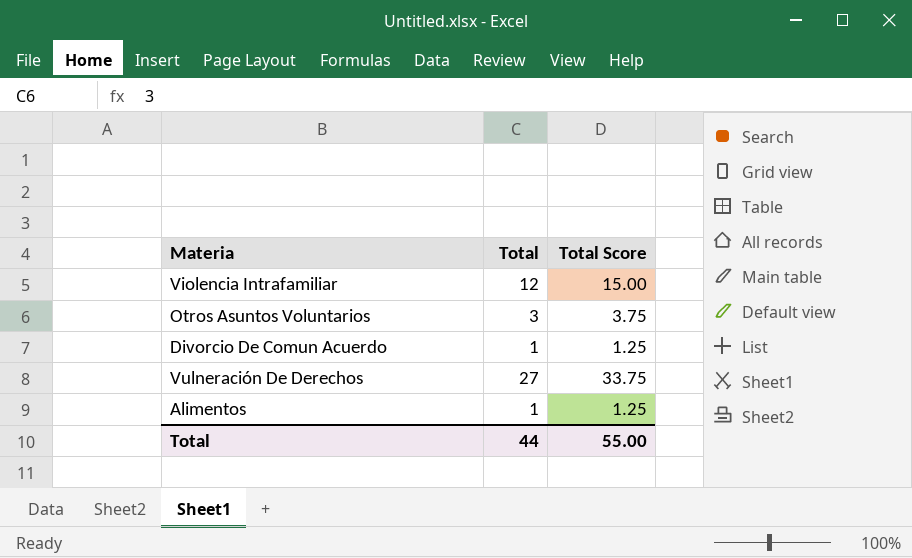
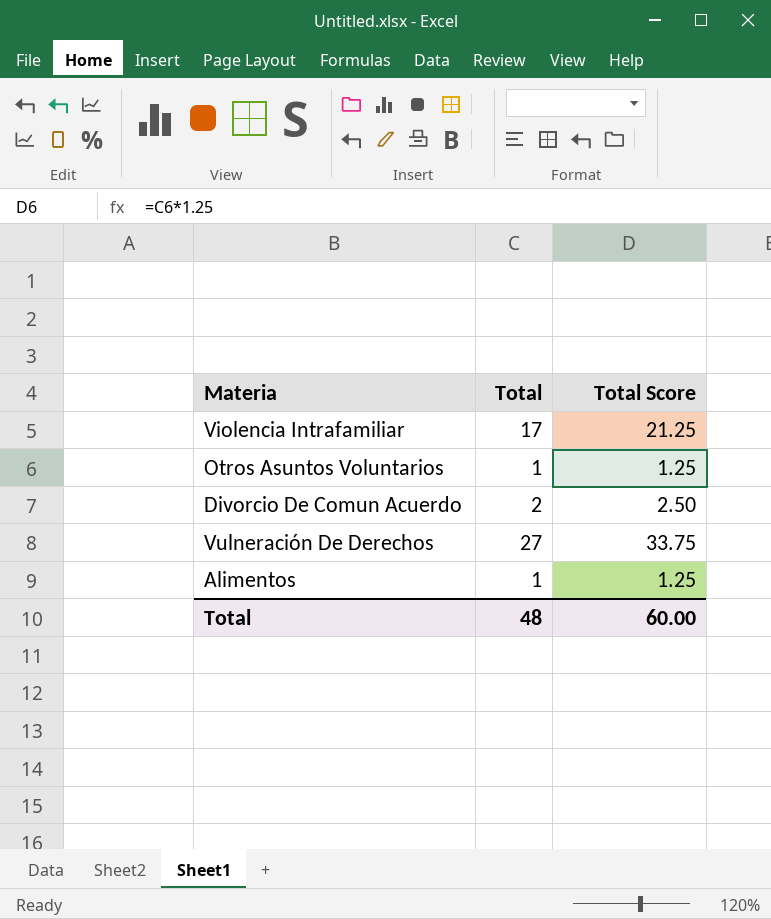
Violencia Intrafamiliar | Total: 12 -> 17
Violencia Intrafamiliar | Total Score: 15.00 -> 21.25
Otros Asuntos Voluntarios | Total: 3 -> 1
Otros Asuntos Voluntarios | Total Score: 3.75 -> 1.25
Divorcio De Comun Acuerdo | Total: 1 -> 2
Divorcio De Comun Acuerdo | Total Score: 1.25 -> 2.50
Total | Total: 44 -> 48
Total | Total Score: 55.00 -> 60.00

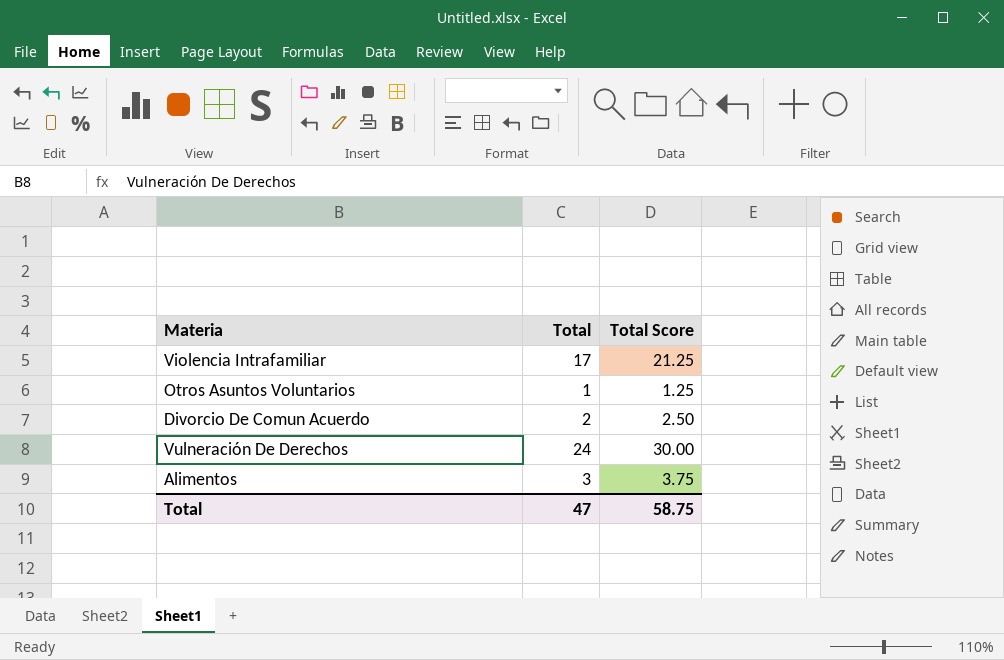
Vulneración De Derechos | Total: 27 -> 24
Vulneración De Derechos | Total Score: 33.75 -> 30.00
Alimentos | Total: 1 -> 3
Alimentos | Total Score: 1.25 -> 3.75
Total | Total: 48 -> 47
Total | Total Score: 60.00 -> 58.75

